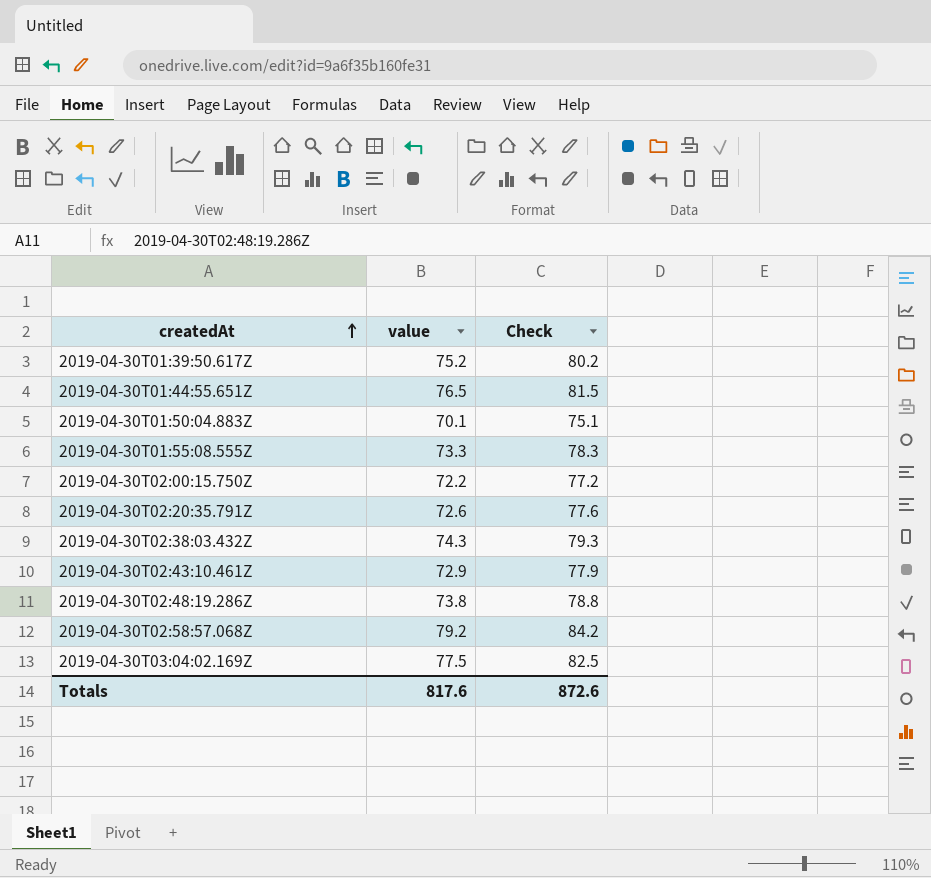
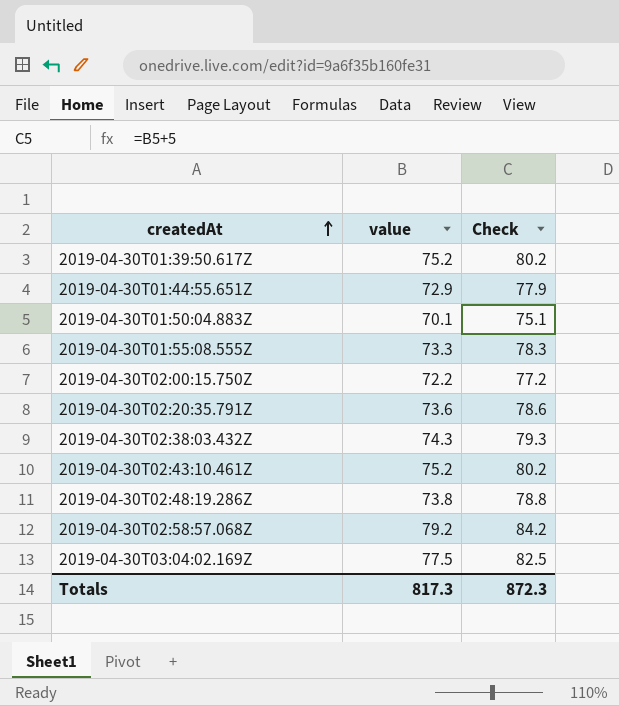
2019-04-30T01:44:55.651Z | value: 76.5 -> 72.9
2019-04-30T01:44:55.651Z | Check: 81.5 -> 77.9
2019-04-30T02:20:35.791Z | value: 72.6 -> 73.6
2019-04-30T02:20:35.791Z | Check: 77.6 -> 78.6
2019-04-30T02:43:10.461Z | value: 72.9 -> 75.2
2019-04-30T02:43:10.461Z | Check: 77.9 -> 80.2
Totals | value: 817.6 -> 817.3
Totals | Check: 872.6 -> 872.3

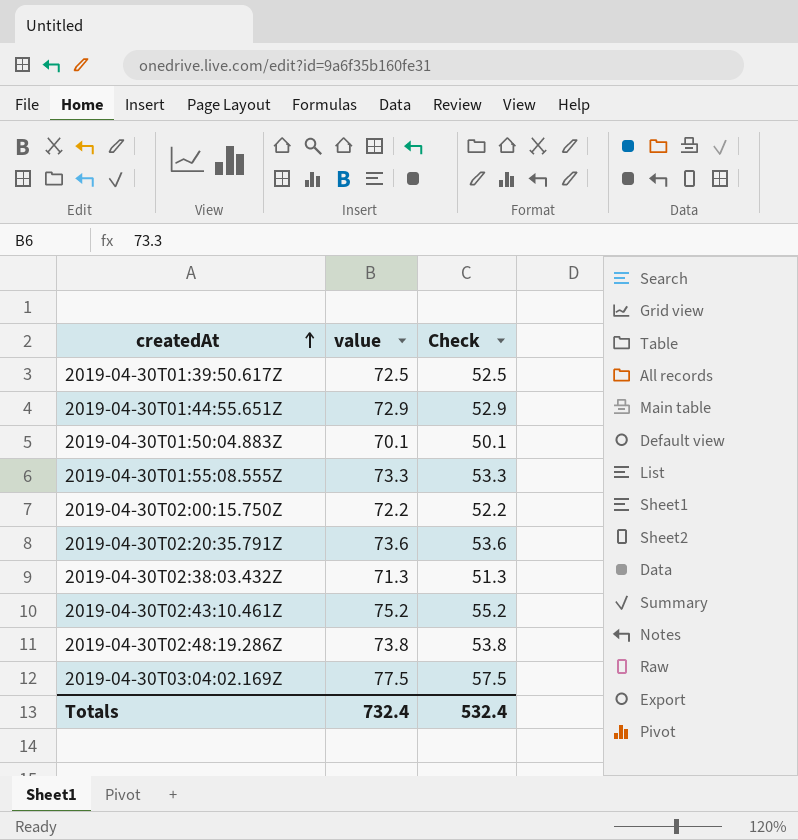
column Check | formula: [value] + 5 -> [value] - 20
row 2019-04-30T02:58:57.068Z: 79.2 | 84.2 -> none
2019-04-30T01:39:50.617Z | value: 75.2 -> 72.5
2019-04-30T02:38:03.432Z | value: 74.3 -> 71.3
Totals | value: 817.3 -> 732.4
Totals | Check: 872.3 -> 532.4

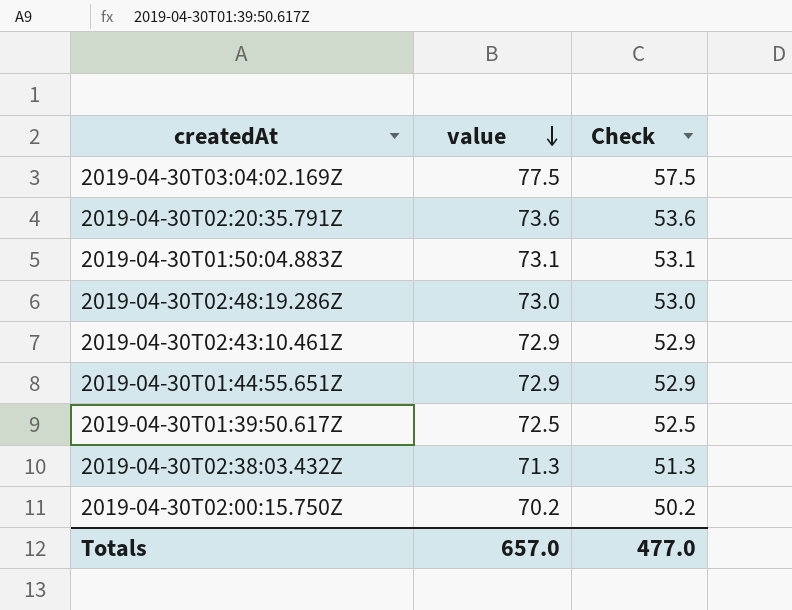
row order: createdAt ascending -> value descending
row 2019-04-30T01:55:08.555Z: 73.3 | 53.3 -> none
2019-04-30T01:50:04.883Z | value: 70.1 -> 73.1
2019-04-30T01:50:04.883Z | Check: 50.1 -> 53.1
2019-04-30T02:48:19.286Z | value: 73.8 -> 73.0
2019-04-30T02:48:19.286Z | Check: 53.8 -> 53.0
2019-04-30T02:43:10.461Z | value: 75.2 -> 72.9
2019-04-30T02:43:10.461Z | Check: 55.2 -> 52.9
2019-04-30T02:00:15.750Z | value: 72.2 -> 70.2
2019-04-30T02:00:15.750Z | Check: 52.2 -> 50.2
Totals | value: 732.4 -> 657.0
Totals | Check: 532.4 -> 477.0

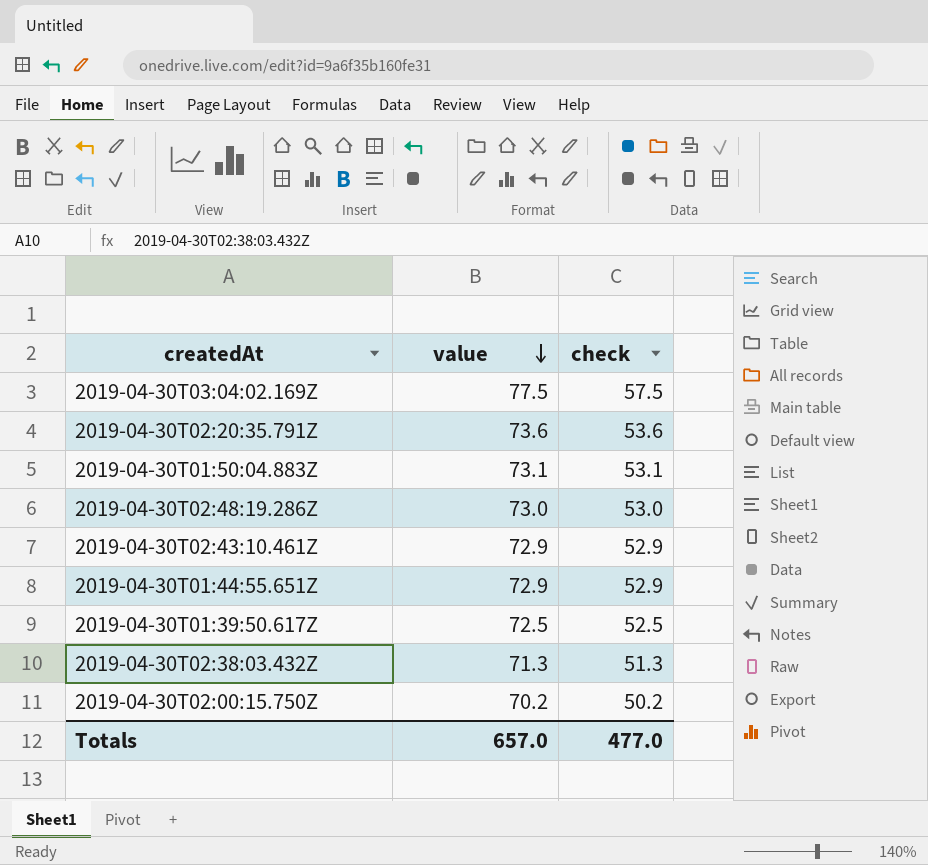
column name: Check -> check

